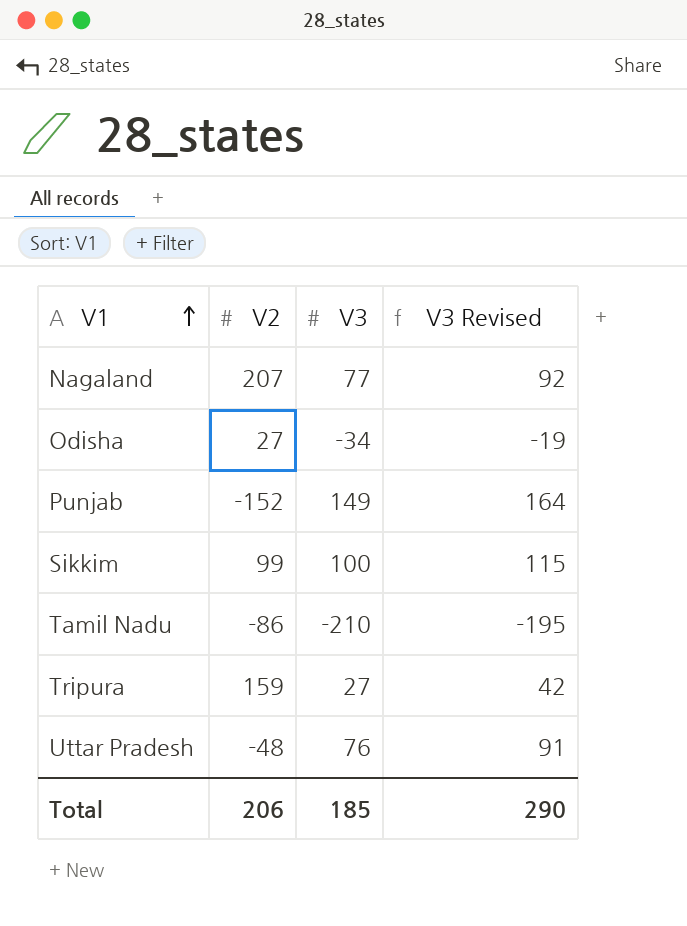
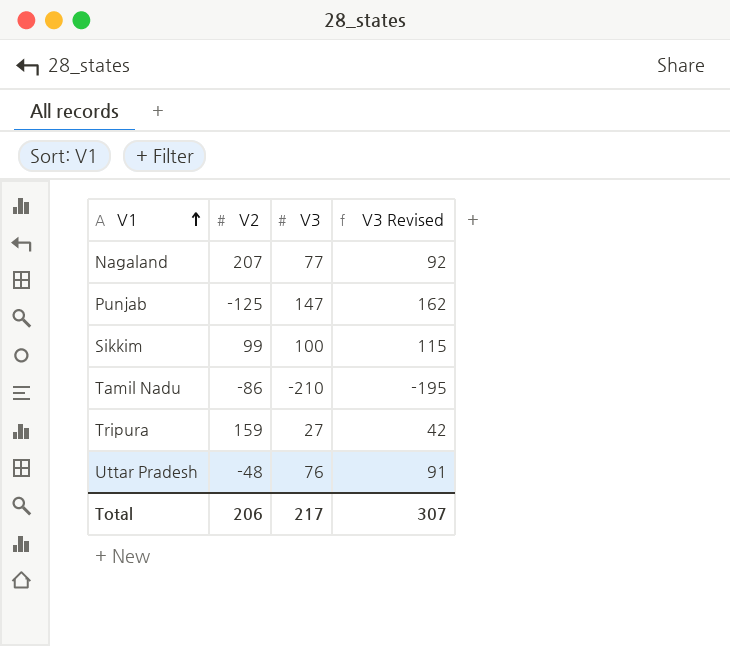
row Odisha: 27 | -34 | -19 -> none
Punjab | V2: -152 -> -125
Punjab | V3: 149 -> 147
Punjab | V3 Revised: 164 -> 162
Total | V3: 185 -> 217
Total | V3 Revised: 290 -> 307

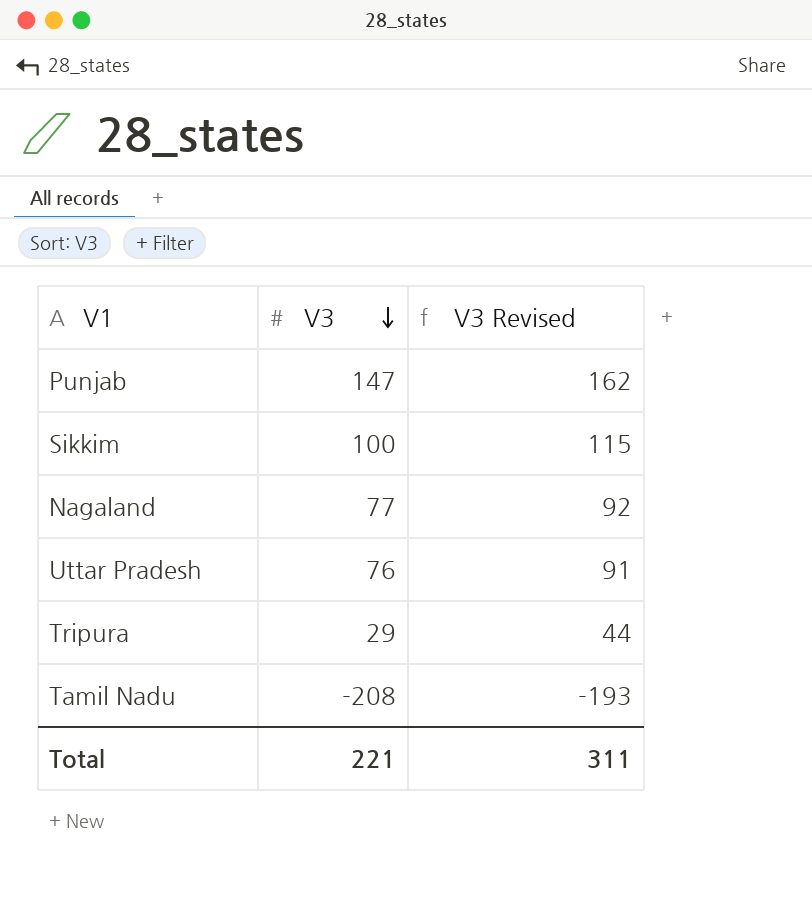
row order: V1 ascending -> V3 descending
column V2 | position: 2 -> none
Tripura | V3: 27 -> 29
Tripura | V3 Revised: 42 -> 44
Tamil Nadu | V3: -210 -> -208
Tamil Nadu | V3 Revised: -195 -> -193
Total | V3: 217 -> 221
Total | V3 Revised: 307 -> 311

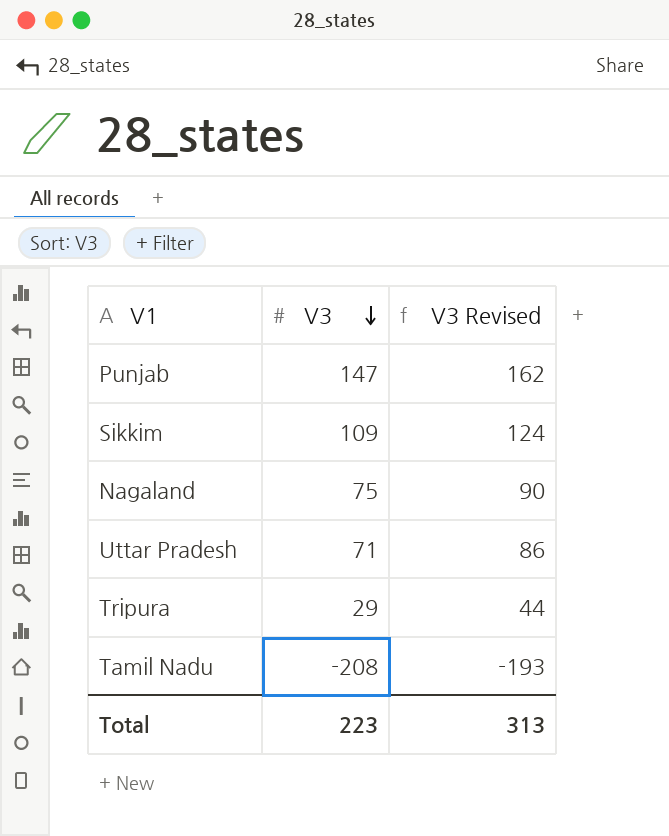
Sikkim | V3: 100 -> 109
Sikkim | V3 Revised: 115 -> 124
Nagaland | V3: 77 -> 75
Nagaland | V3 Revised: 92 -> 90
Uttar Pradesh | V3: 76 -> 71
Uttar Pradesh | V3 Revised: 91 -> 86
Total | V3: 221 -> 223
Total | V3 Revised: 311 -> 313

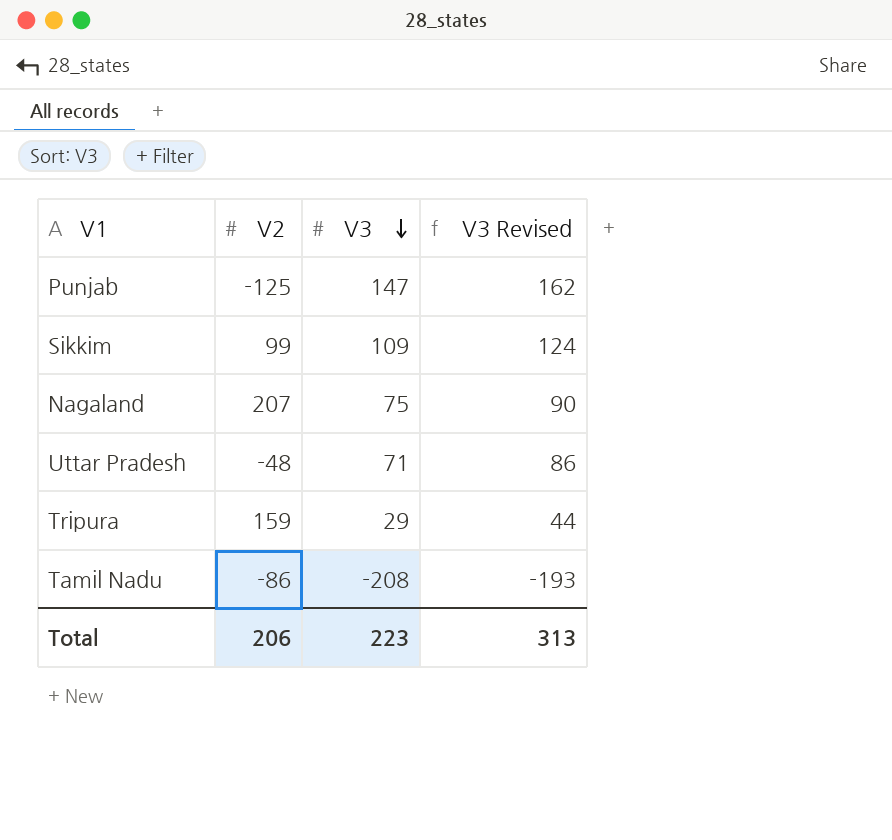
column V2 | position: none -> 2

